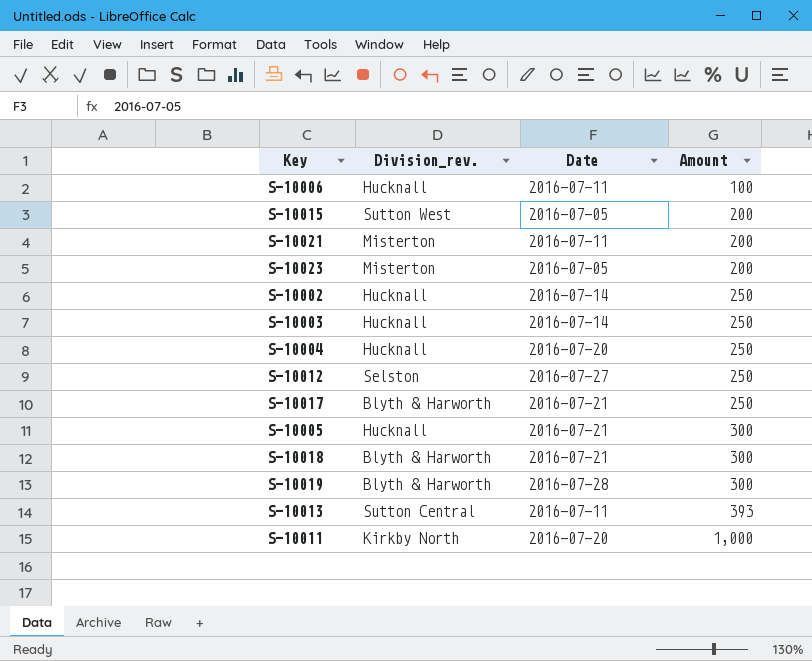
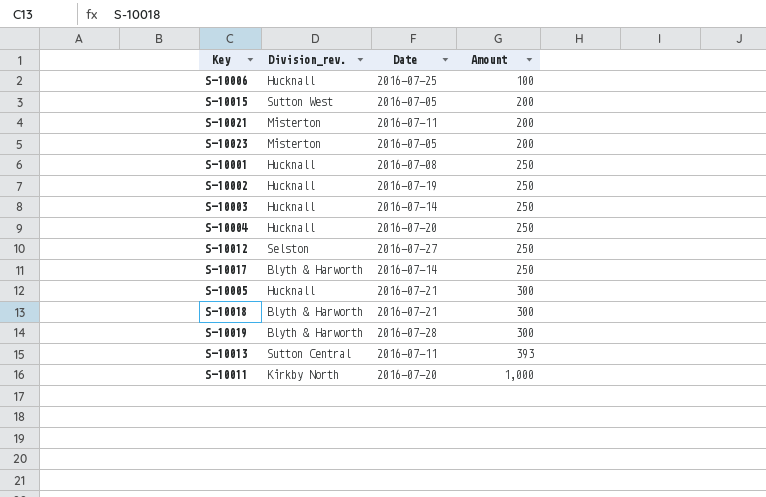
S-10006 | Date: 2016-07-11 -> 2016-07-25
row S-10001: none -> Hucknall | 2016-07-08 | 250
S-10002 | Date: 2016-07-14 -> 2016-07-19
S-10017 | Date: 2016-07-21 -> 2016-07-14

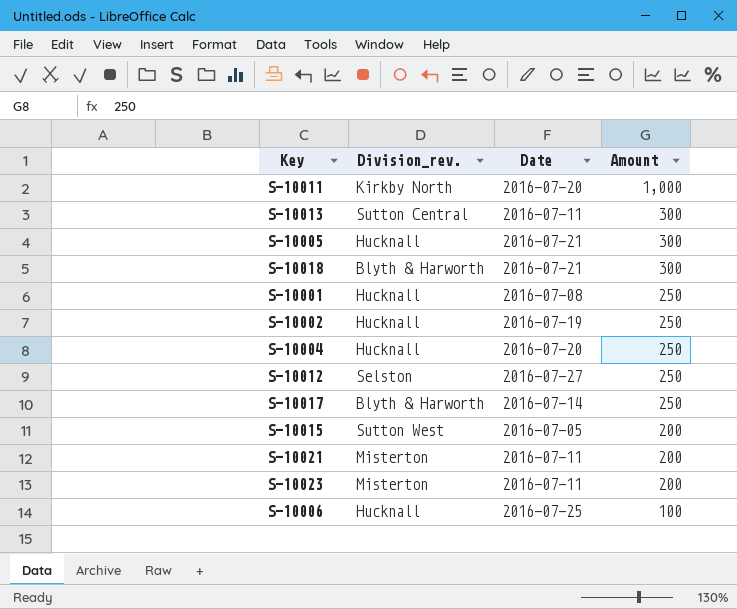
row order: Amount ascending -> Amount descending
row S-10003: Hucknall | 2016-07-14 | 250 -> none
row S-10019: Blyth & Harworth | 2016-07-28 | 300 -> none
S-10013 | Amount: 393 -> 300
S-10023 | Date: 2016-07-05 -> 2016-07-11

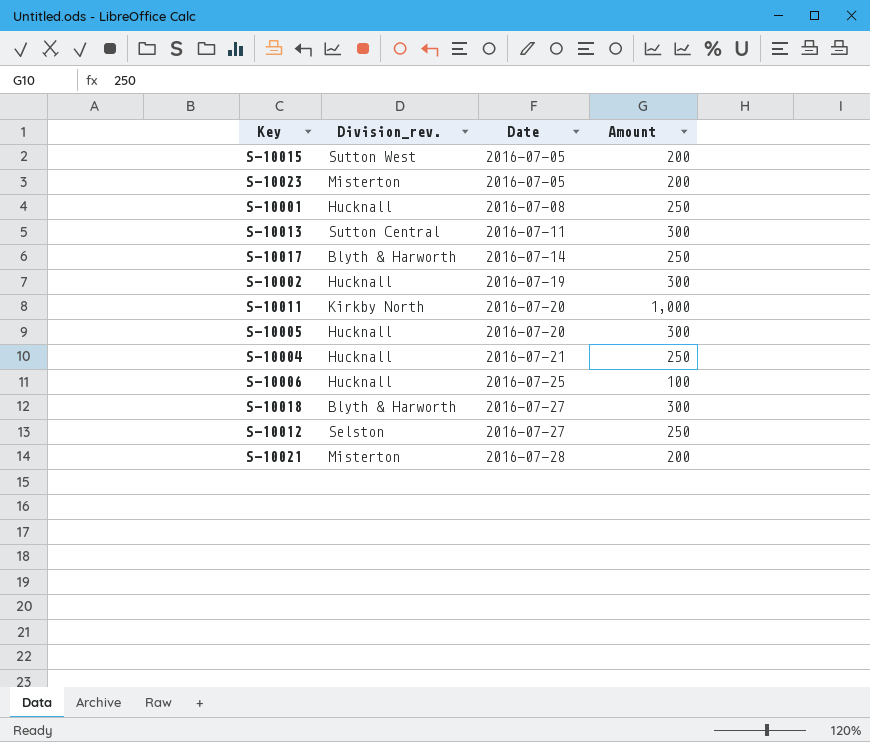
row order: Amount descending -> Date ascending
S-10023 | Date: 2016-07-11 -> 2016-07-05
S-10002 | Amount: 250 -> 300
S-10005 | Date: 2016-07-21 -> 2016-07-20
S-10004 | Date: 2016-07-20 -> 2016-07-21
S-10018 | Date: 2016-07-21 -> 2016-07-27
S-10021 | Date: 2016-07-11 -> 2016-07-28

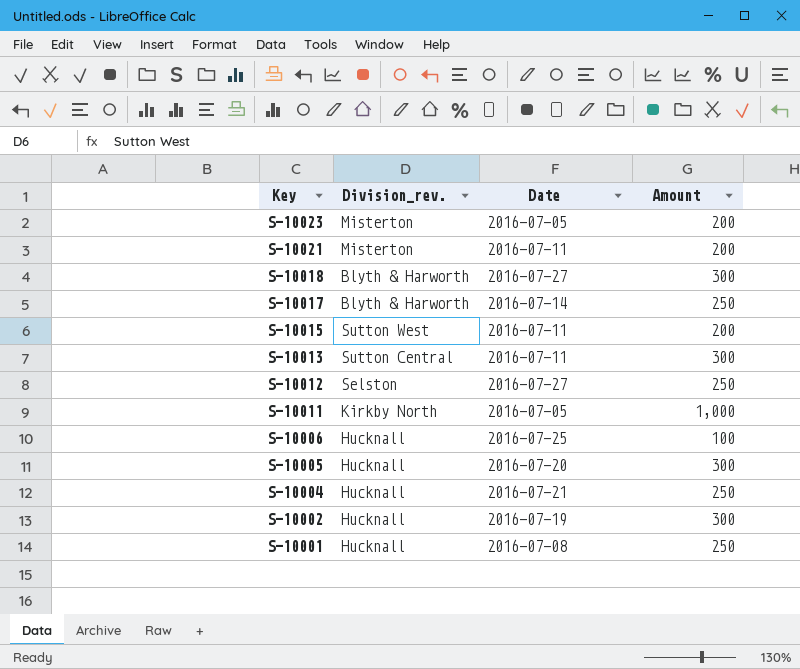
row order: Date ascending -> Key descending
S-10021 | Date: 2016-07-28 -> 2016-07-11
S-10015 | Date: 2016-07-05 -> 2016-07-11
S-10011 | Date: 2016-07-20 -> 2016-07-05

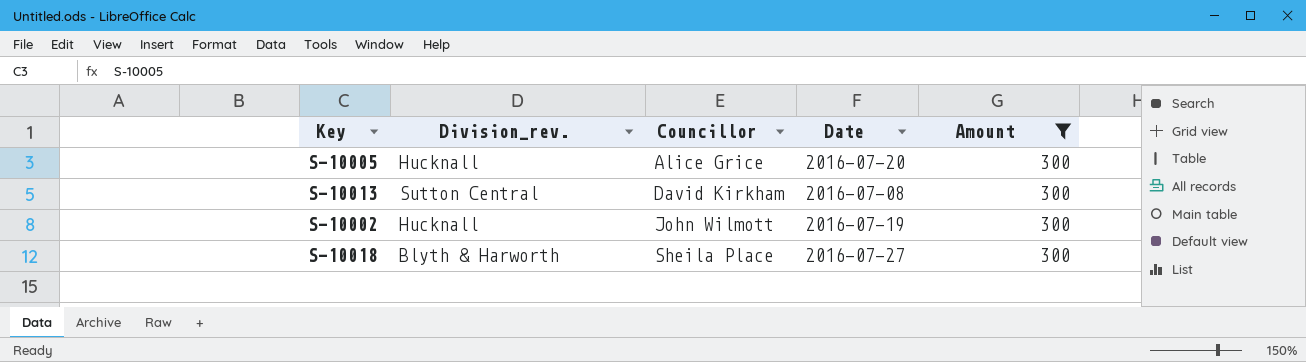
filter: none -> Amount = 300
row order: Key descending -> Councillor ascending
column Councillor | position: none -> 3
S-10013 | Date: 2016-07-11 -> 2016-07-08

